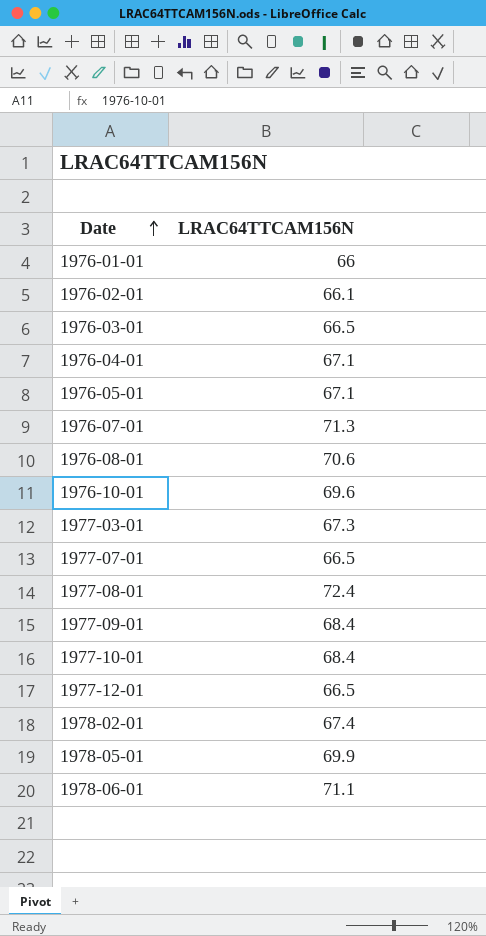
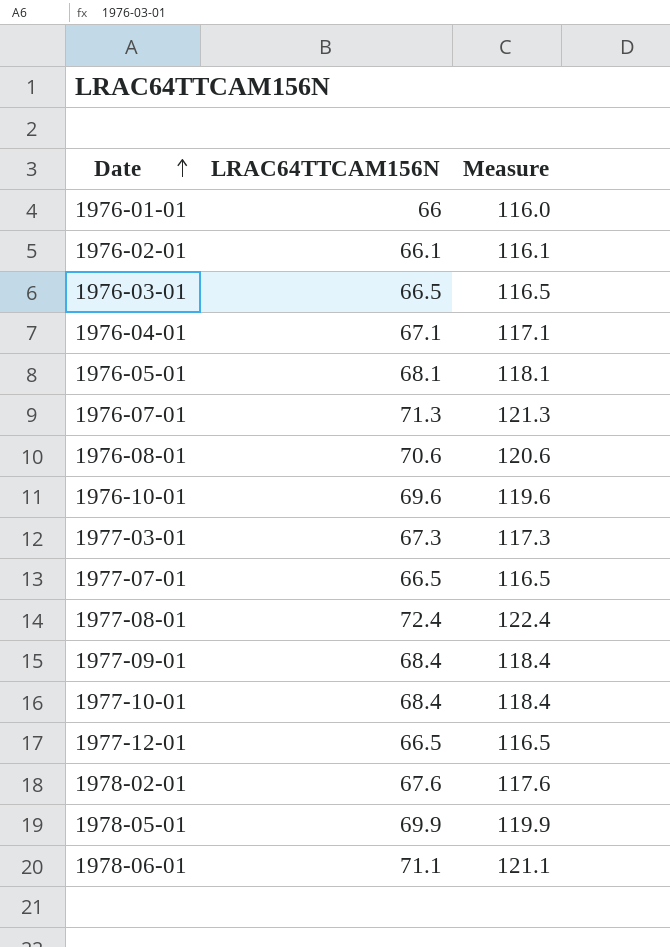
column Measure | formula: none -> [LRAC64TTCAM156N] + 50
1976-05-01 | LRAC64TTCAM156N: 67.1 -> 68.1
1978-02-01 | LRAC64TTCAM156N: 67.4 -> 67.6

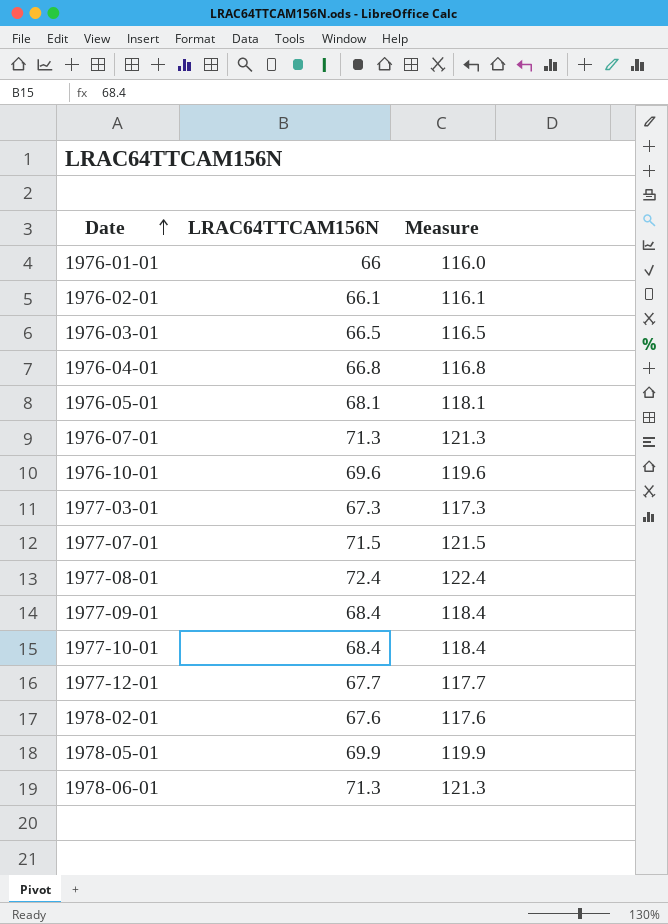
row 1976-08-01: 70.6 | 120.6 -> none
1976-04-01 | LRAC64TTCAM156N: 67.1 -> 66.8
1976-04-01 | Measure: 117.1 -> 116.8
1977-07-01 | LRAC64TTCAM156N: 66.5 -> 71.5
1977-07-01 | Measure: 116.5 -> 121.5
1977-12-01 | LRAC64TTCAM156N: 66.5 -> 67.7
1977-12-01 | Measure: 116.5 -> 117.7
1978-06-01 | LRAC64TTCAM156N: 71.1 -> 71.3
1978-06-01 | Measure: 121.1 -> 121.3

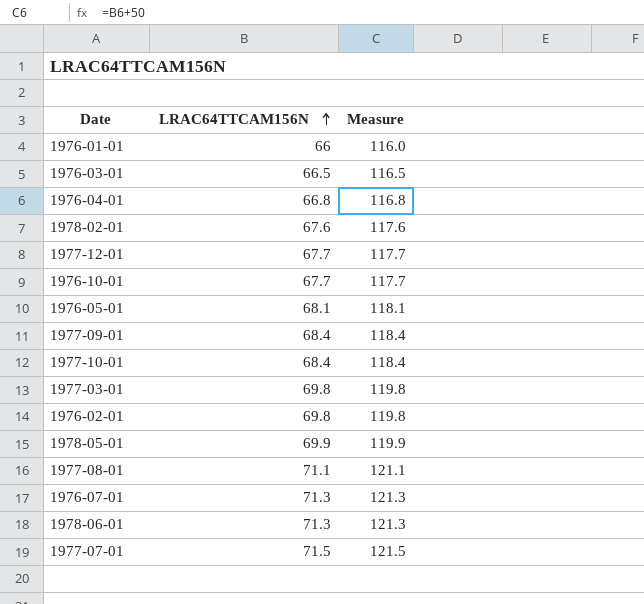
row order: Date ascending -> LRAC64TTCAM156N ascending
1976-10-01 | LRAC64TTCAM156N: 69.6 -> 67.7
1976-10-01 | Measure: 119.6 -> 117.7
1977-03-01 | LRAC64TTCAM156N: 67.3 -> 69.8
1977-03-01 | Measure: 117.3 -> 119.8
1976-02-01 | LRAC64TTCAM156N: 66.1 -> 69.8
1976-02-01 | Measure: 116.1 -> 119.8
1977-08-01 | LRAC64TTCAM156N: 72.4 -> 71.1
1977-08-01 | Measure: 122.4 -> 121.1

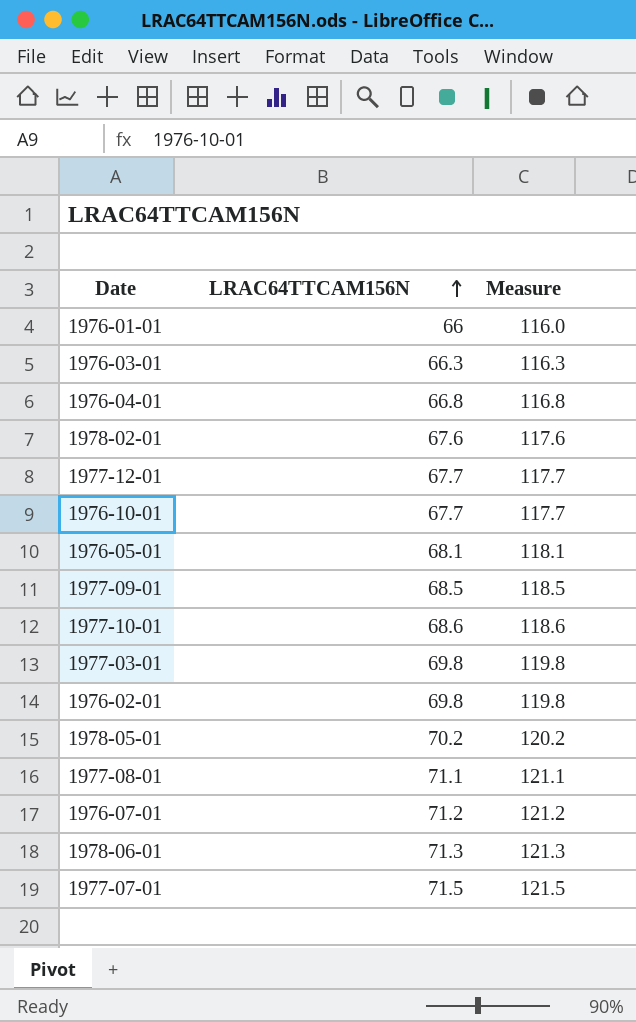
1976-03-01 | LRAC64TTCAM156N: 66.5 -> 66.3
1976-03-01 | Measure: 116.5 -> 116.3
1977-09-01 | LRAC64TTCAM156N: 68.4 -> 68.5
1977-09-01 | Measure: 118.4 -> 118.5
1977-10-01 | LRAC64TTCAM156N: 68.4 -> 68.6
1977-10-01 | Measure: 118.4 -> 118.6
1978-05-01 | LRAC64TTCAM156N: 69.9 -> 70.2
1978-05-01 | Measure: 119.9 -> 120.2
1976-07-01 | LRAC64TTCAM156N: 71.3 -> 71.2
1976-07-01 | Measure: 121.3 -> 121.2

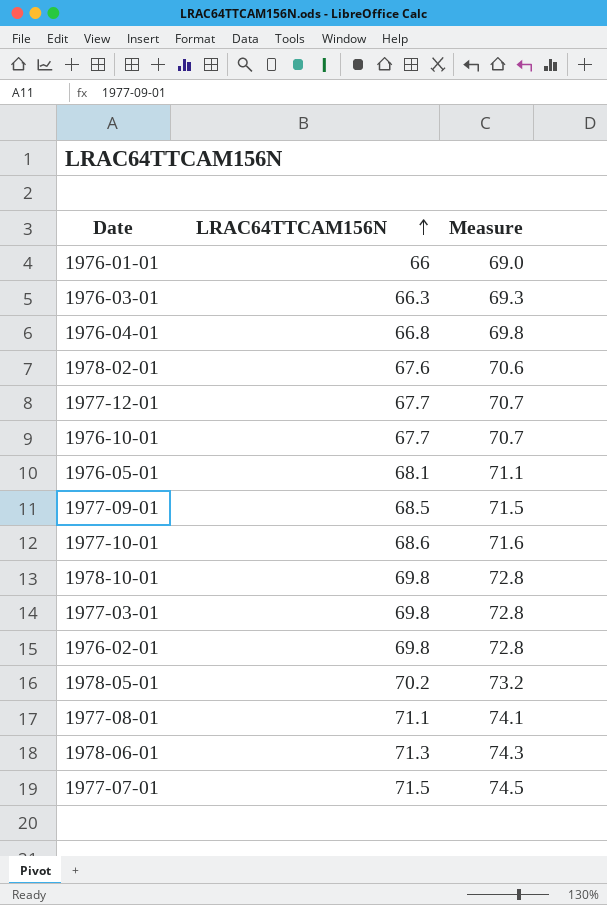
column Measure | formula: [LRAC64TTCAM156N] + 50 -> [LRAC64TTCAM156N] + 3
row 1976-07-01: 71.2 | 121.2 -> none
row 1978-10-01: none -> 69.8 | 72.8

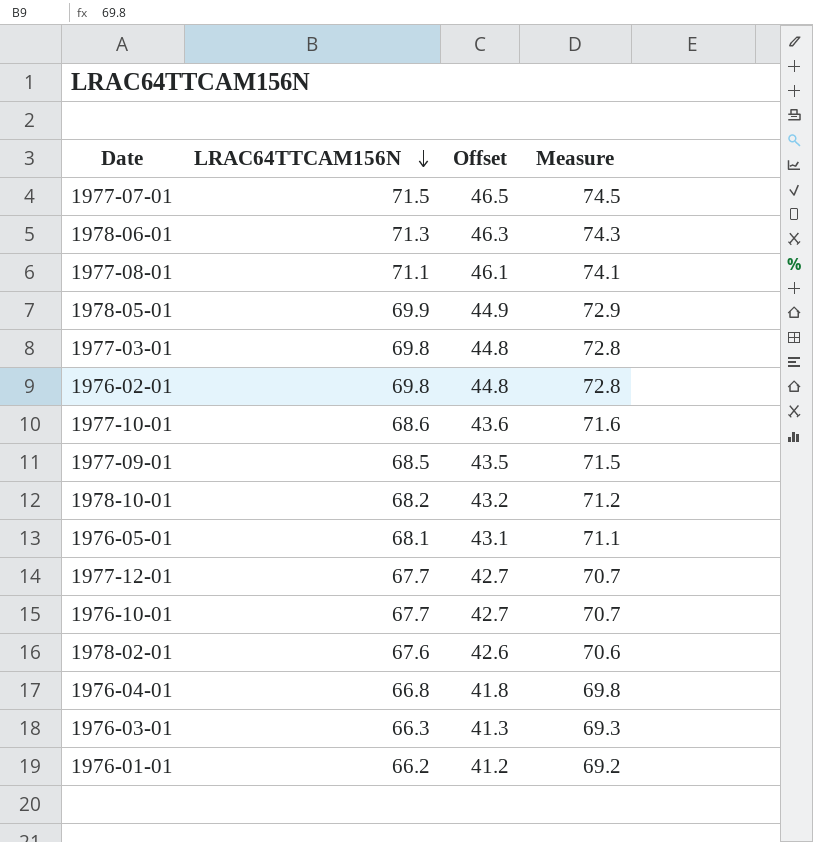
row order: LRAC64TTCAM156N ascending -> LRAC64TTCAM156N descending
column Offset | formula: none -> [LRAC64TTCAM156N] - 25
1978-05-01 | LRAC64TTCAM156N: 70.2 -> 69.9
1978-05-01 | Measure: 73.2 -> 72.9
1978-10-01 | LRAC64TTCAM156N: 69.8 -> 68.2
1978-10-01 | Measure: 72.8 -> 71.2
1976-01-01 | LRAC64TTCAM156N: 66 -> 66.2
1976-01-01 | Measure: 69.0 -> 69.2

